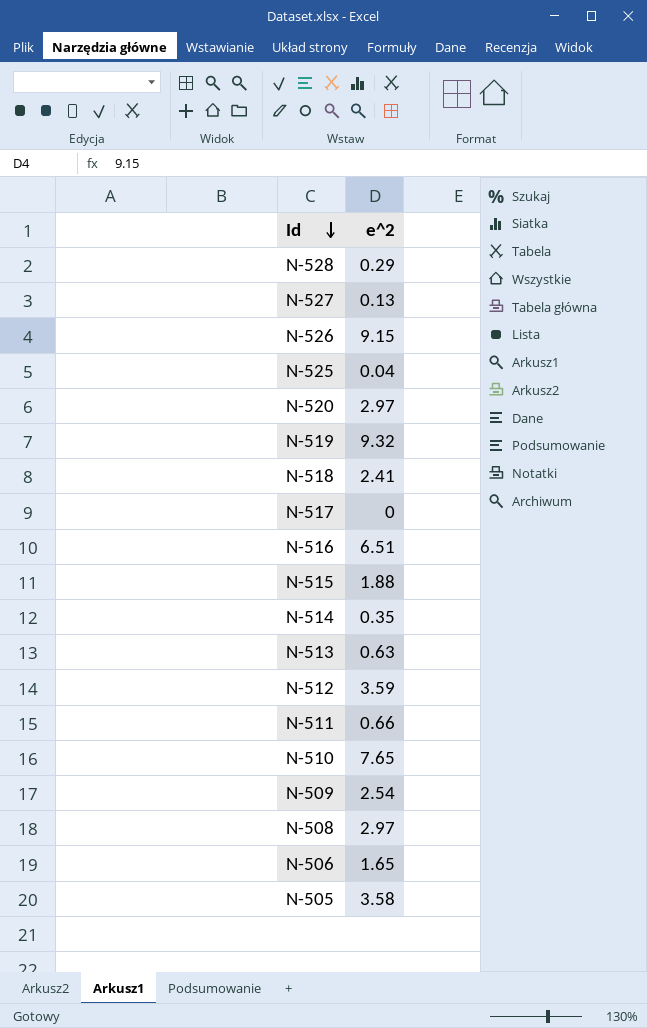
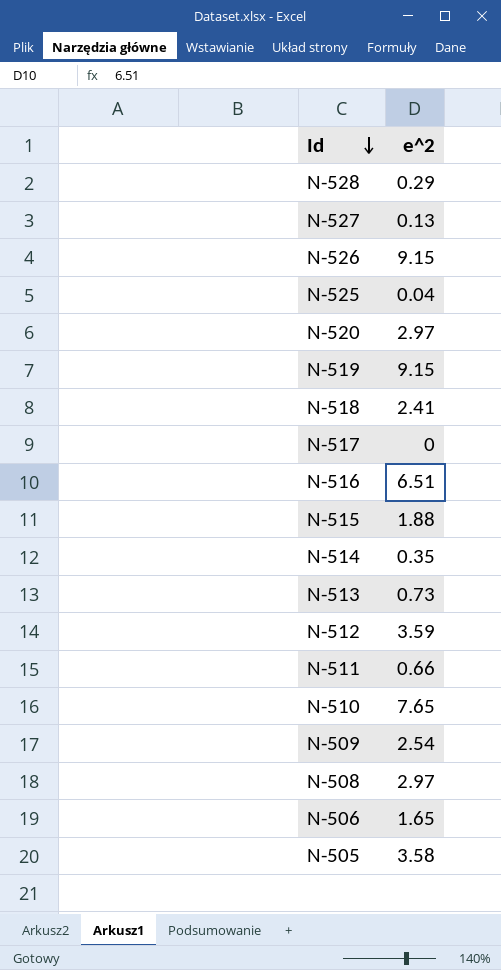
N-519 | e^2: 9.32 -> 9.15
N-513 | e^2: 0.63 -> 0.73

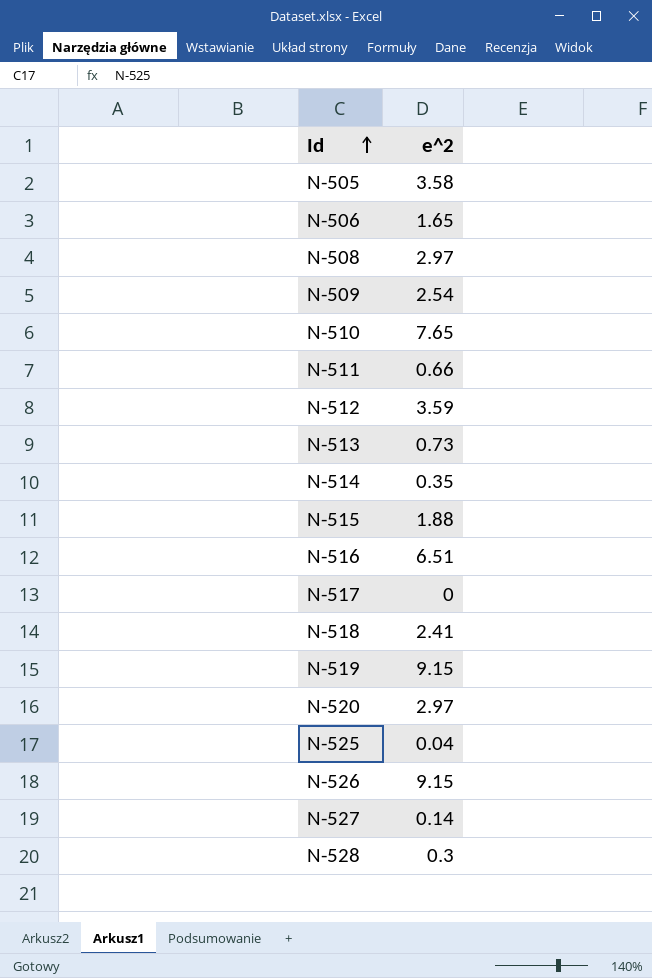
row order: Id descending -> Id ascending
N-527 | e^2: 0.13 -> 0.14
N-528 | e^2: 0.29 -> 0.3

